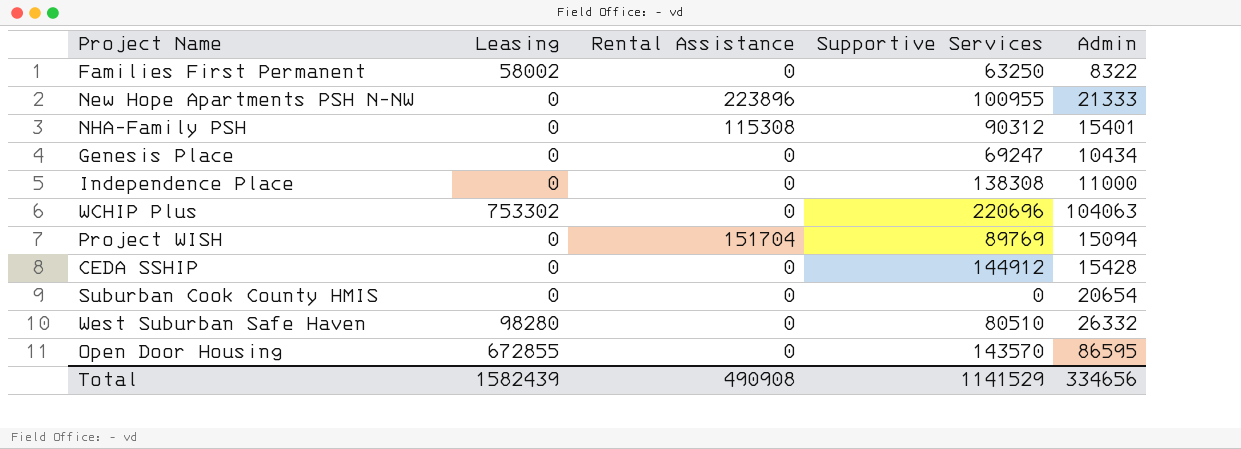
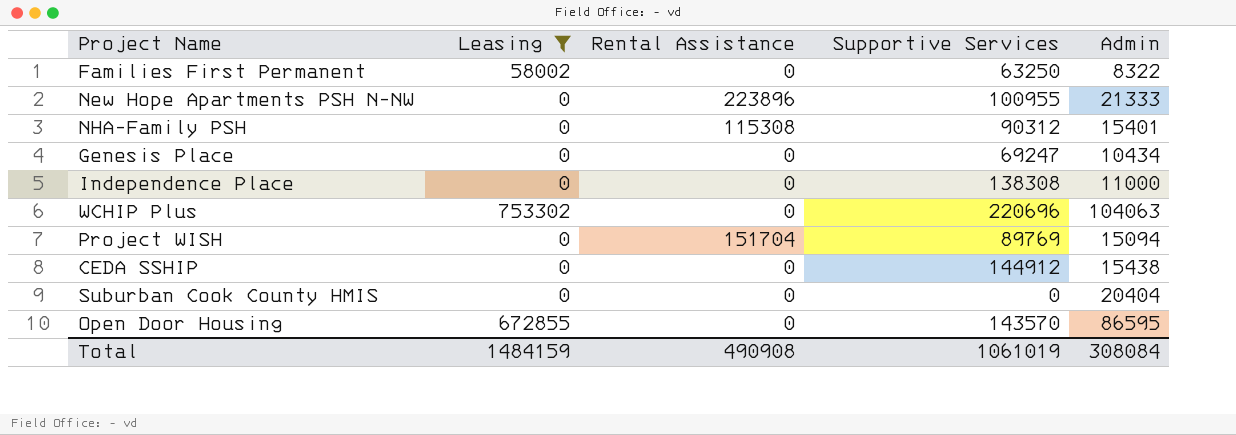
filter: none -> Leasing != 98280
CEDA SSHIP | Admin: 15428 -> 15438
Suburban Cook County HMIS | Admin: 20654 -> 20404
Total | Leasing: 1582439 -> 1484159
Total | Supportive Services: 1141529 -> 1061019
Total | Admin: 334656 -> 308084

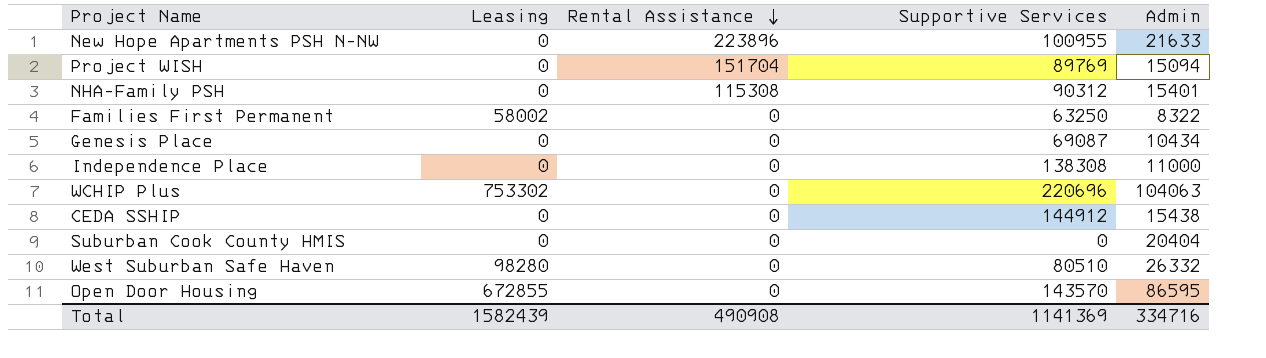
filter: Leasing != 98280 -> none
row order: none -> Rental Assistance descending
New Hope Apartments PSH N-NW | Admin: 21333 -> 21633
Genesis Place | Supportive Services: 69247 -> 69087
Total | Leasing: 1484159 -> 1582439
Total | Supportive Services: 1061019 -> 1141369
Total | Admin: 308084 -> 334716

